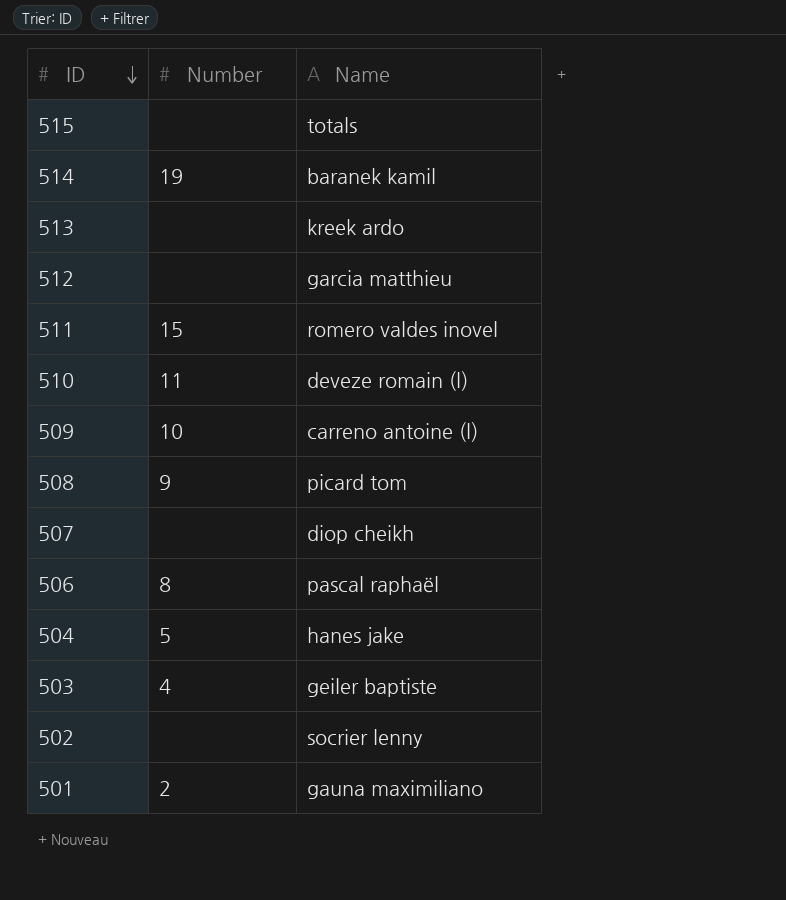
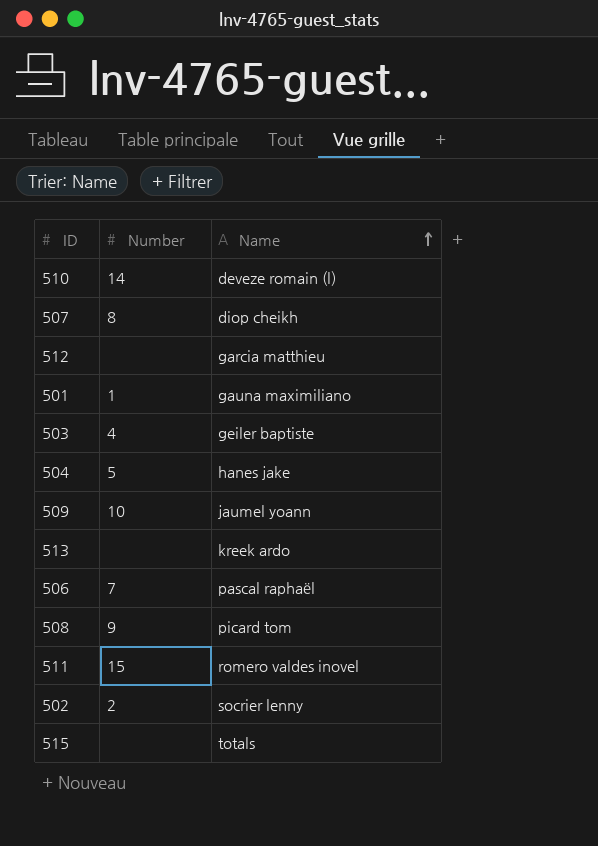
row order: ID descending -> Name ascending
row 514: 19 | baranek kamil -> none
510 | Number: 11 -> 14
507 | Number: none -> 8
501 | Number: 2 -> 1
509 | Name: carreno antoine (l) -> jaumel yoann
506 | Number: 8 -> 7
502 | Number: none -> 2

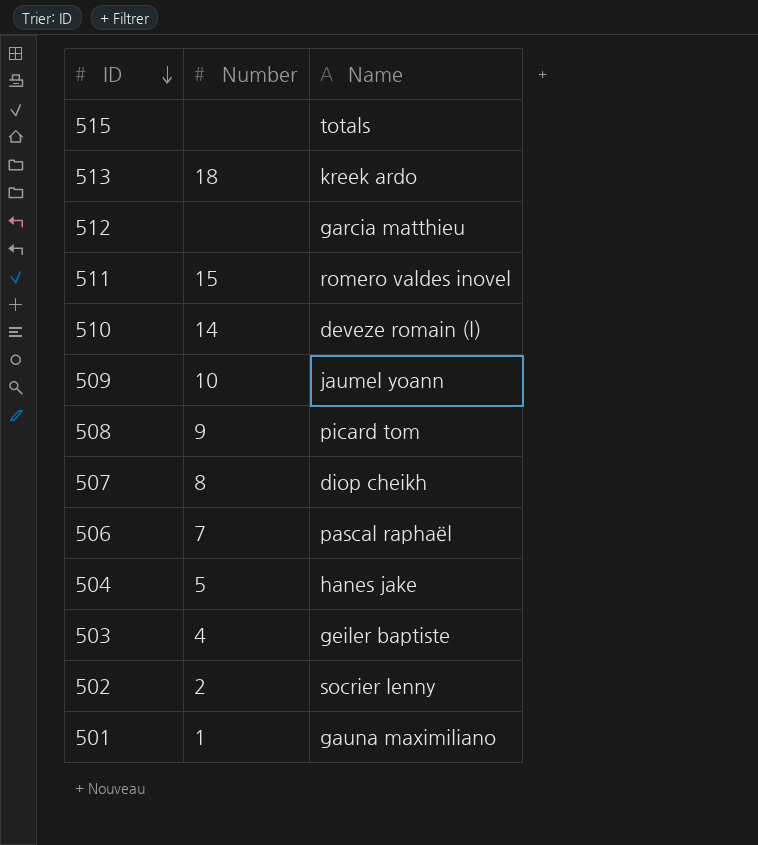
row order: Name ascending -> ID descending
513 | Number: none -> 18

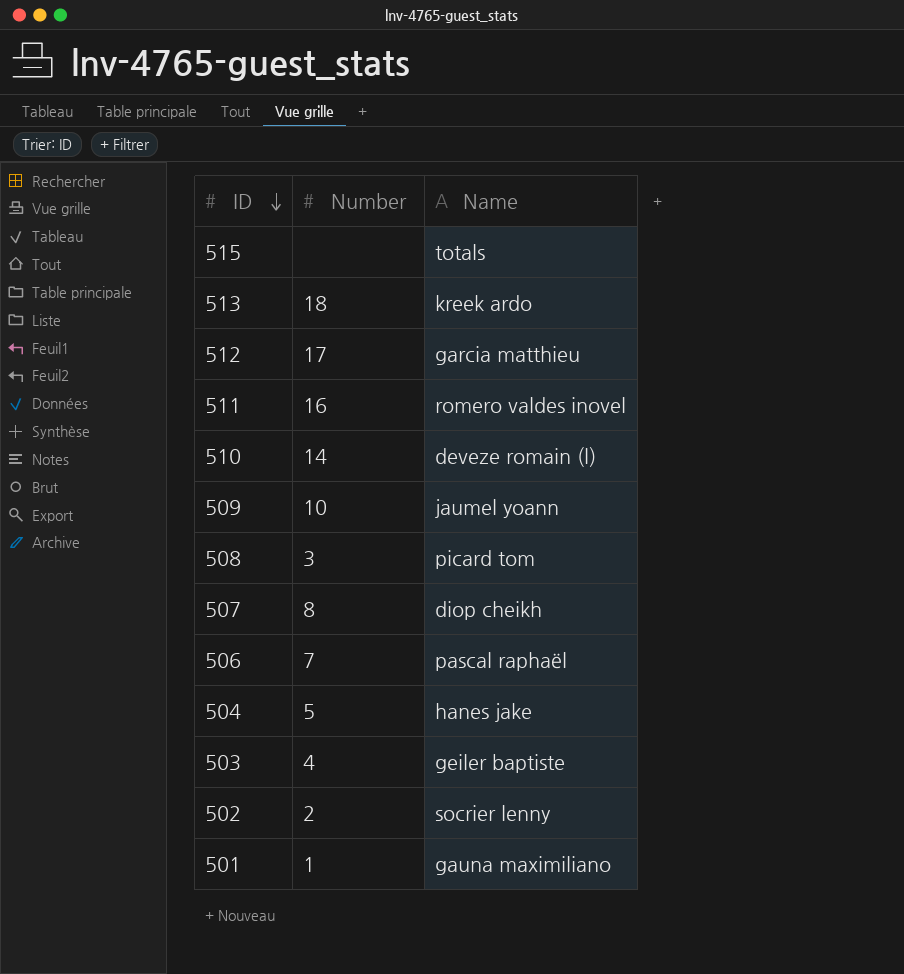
512 | Number: none -> 17
511 | Number: 15 -> 16
508 | Number: 9 -> 3

